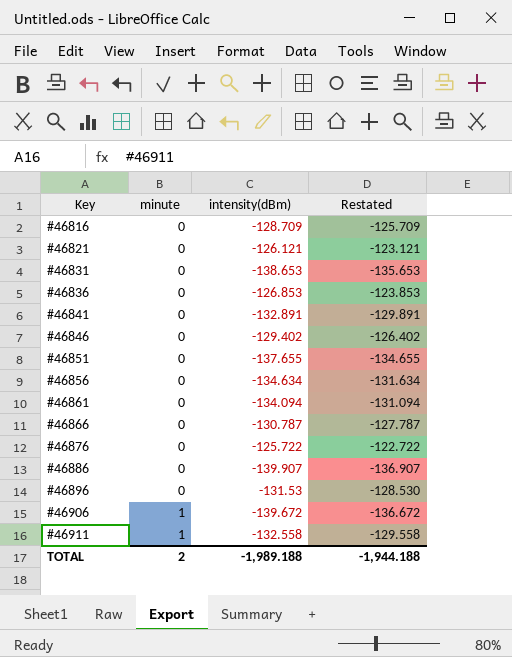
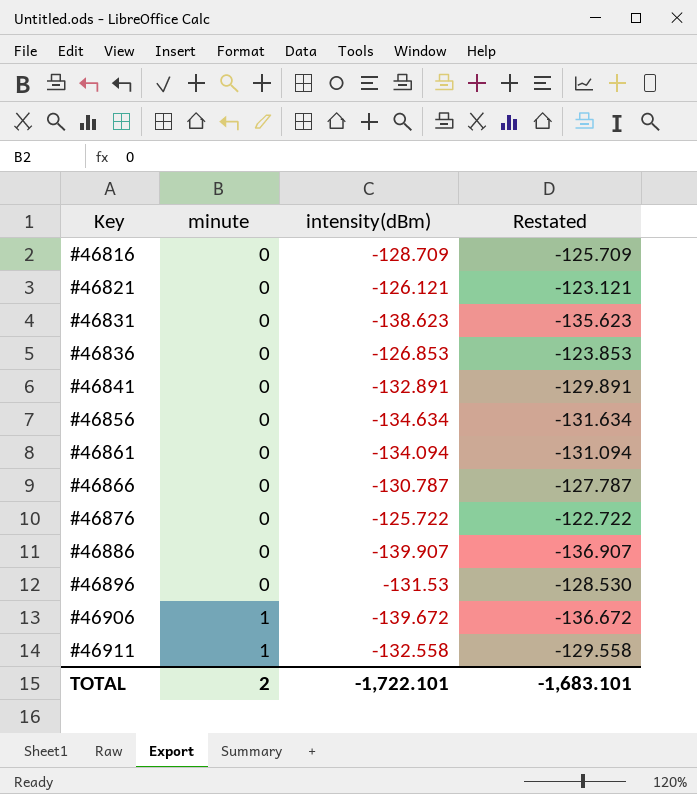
row #46846: 0 | -129.402 | -126.402 -> none
row #46851: 0 | -137.655 | -134.655 -> none
#46831 | intensity(dBm): -138.653 -> -138.623
#46831 | Restated: -135.653 -> -135.623
TOTAL | intensity(dBm): -1,989.188 -> -1,722.101
TOTAL | Restated: -1,944.188 -> -1,683.101

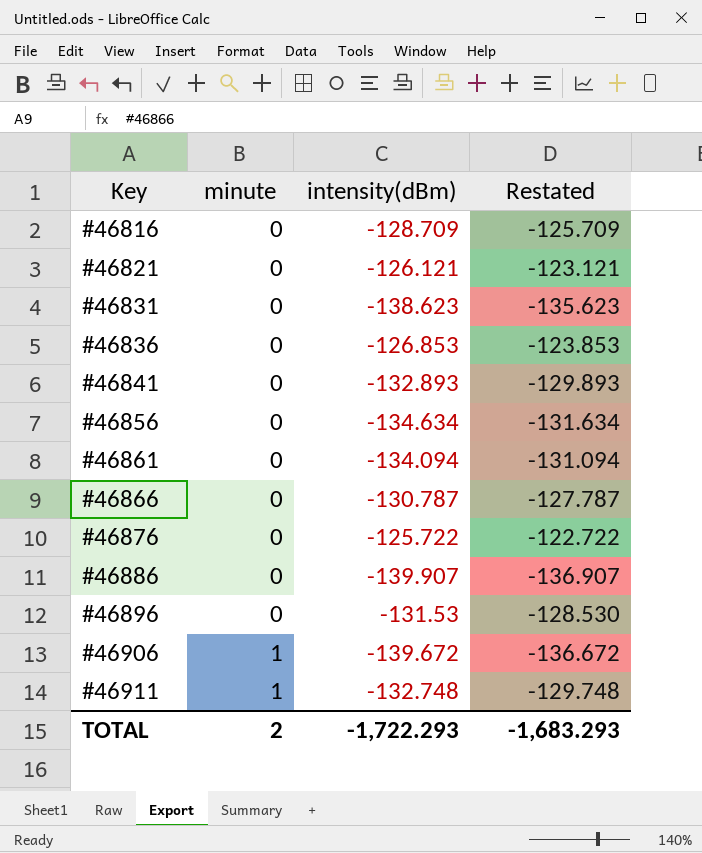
#46841 | intensity(dBm): -132.891 -> -132.893
#46841 | Restated: -129.891 -> -129.893
#46911 | intensity(dBm): -132.558 -> -132.748
#46911 | Restated: -129.558 -> -129.748
TOTAL | intensity(dBm): -1,722.101 -> -1,722.293
TOTAL | Restated: -1,683.101 -> -1,683.293

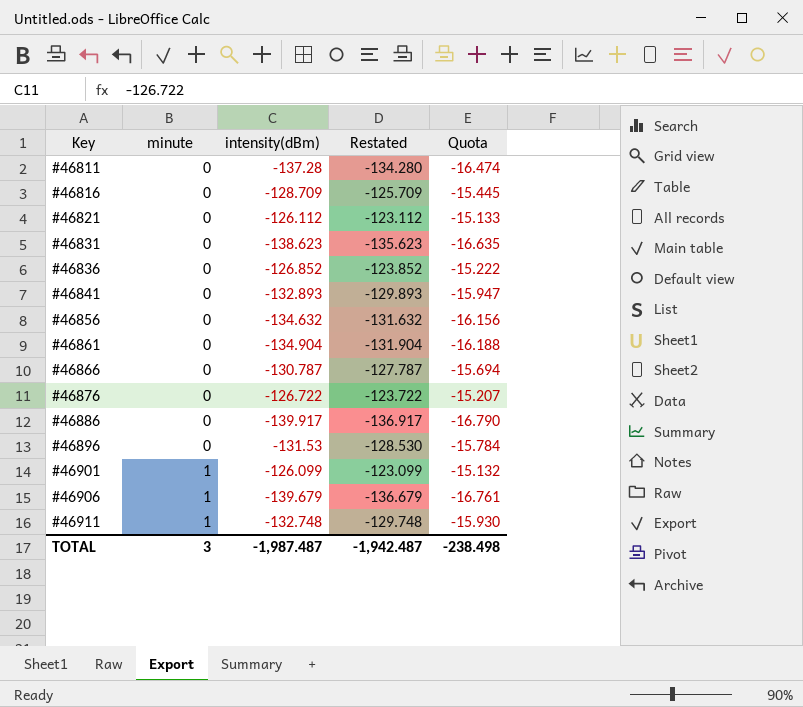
column Quota | formula: none -> [intensity(dBm)] * 0.12
row #46811: none -> 0 | -137.28 | -134.280 | -16.474
#46821 | intensity(dBm): -126.121 -> -126.112
#46821 | Restated: -123.121 -> -123.112
#46836 | intensity(dBm): -126.853 -> -126.852
#46836 | Restated: -123.853 -> -123.852
#46856 | intensity(dBm): -134.634 -> -134.632
#46856 | Restated: -131.634 -> -131.632
#46861 | intensity(dBm): -134.094 -> -134.904
#46861 | Restated: -131.094 -> -131.904
#46876 | intensity(dBm): -125.722 -> -126.722
#46876 | Restated: -122.722 -> -123.722
#46886 | intensity(dBm): -139.907 -> -139.917
#46886 | Restated: -136.907 -> -136.917
row #46901: none -> 1 | -126.099 | -123.099 | -15.132
#46906 | intensity(dBm): -139.672 -> -139.679
#46906 | Restated: -136.672 -> -136.679
TOTAL | minute: 2 -> 3
TOTAL | intensity(dBm): -1,722.293 -> -1,987.487
TOTAL | Restated: -1,683.293 -> -1,942.487

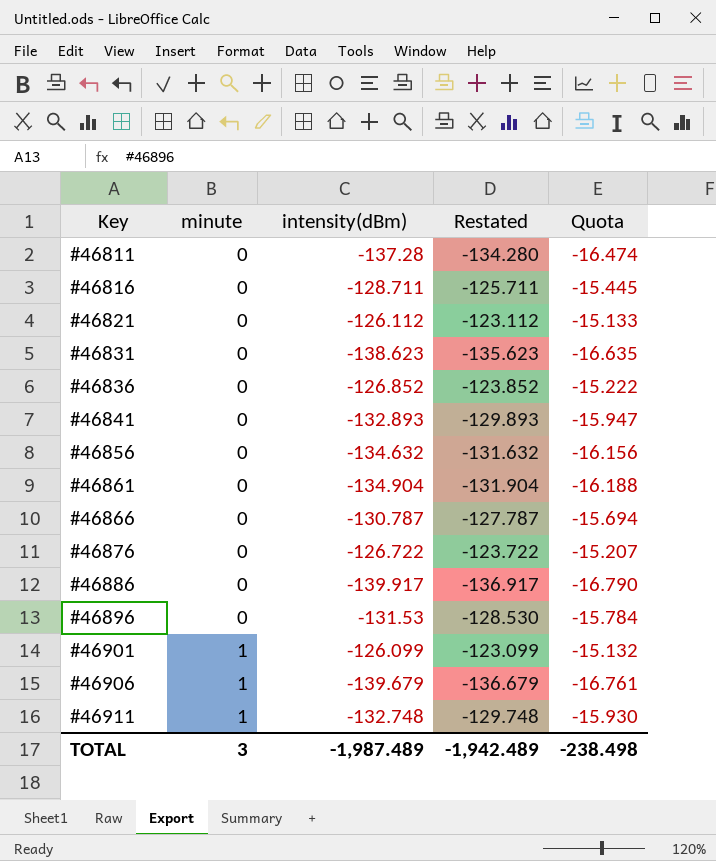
#46816 | intensity(dBm): -128.709 -> -128.711
#46816 | Restated: -125.709 -> -125.711
TOTAL | intensity(dBm): -1,987.487 -> -1,987.489
TOTAL | Restated: -1,942.487 -> -1,942.489

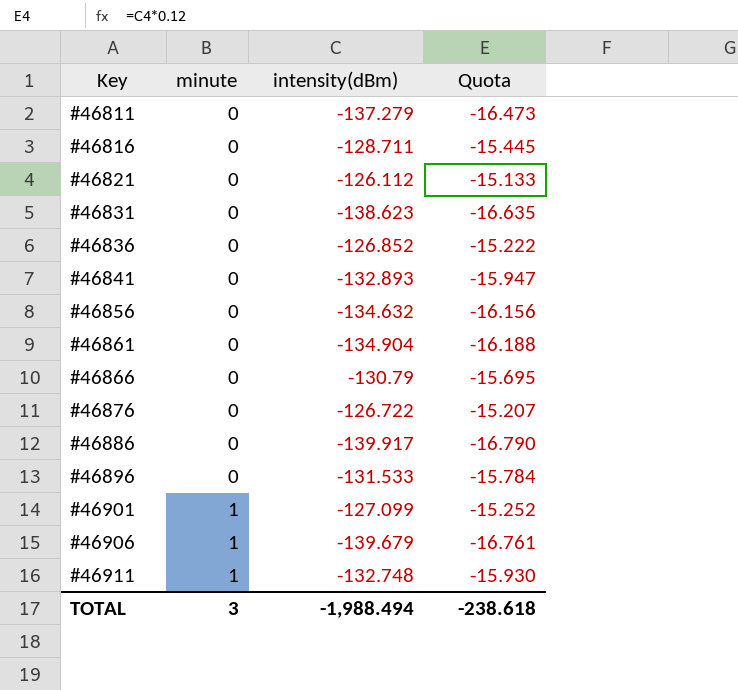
column Restated | formula: [intensity(dBm)] + 3 -> none
#46811 | intensity(dBm): -137.28 -> -137.279
#46811 | Quota: -16.474 -> -16.473
#46866 | intensity(dBm): -130.787 -> -130.79
#46866 | Quota: -15.694 -> -15.695
#46896 | intensity(dBm): -131.53 -> -131.533
#46901 | intensity(dBm): -126.099 -> -127.099
#46901 | Quota: -15.132 -> -15.252
TOTAL | intensity(dBm): -1,987.489 -> -1,988.494
TOTAL | Quota: -238.498 -> -238.618

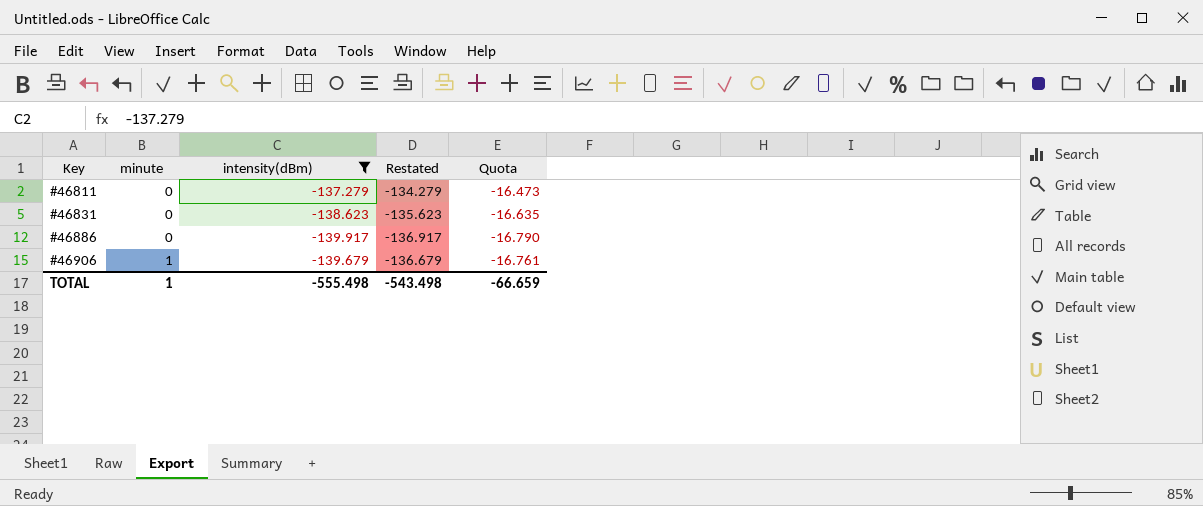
filter: none -> intensity(dBm) <= -137.279
column Restated | formula: none -> [intensity(dBm)] + 3
TOTAL | minute: 3 -> 1
TOTAL | intensity(dBm): -1,988.494 -> -555.498
TOTAL | Quota: -238.618 -> -66.659

